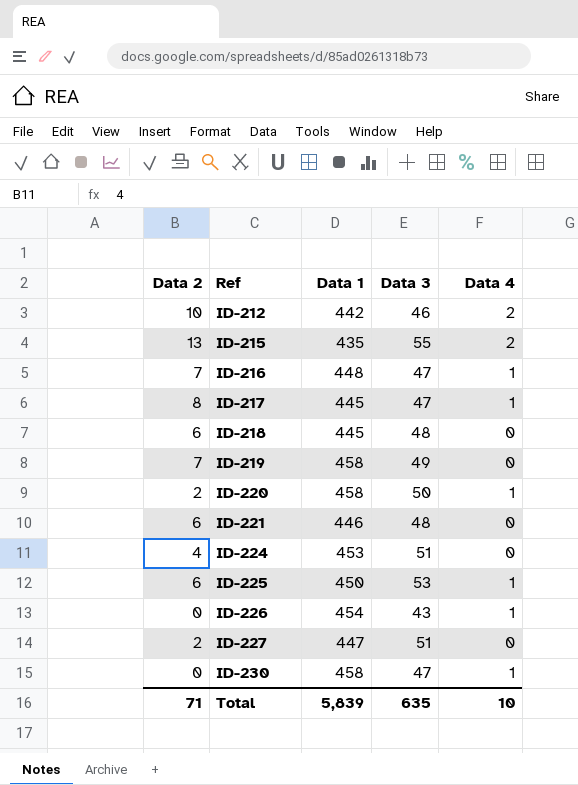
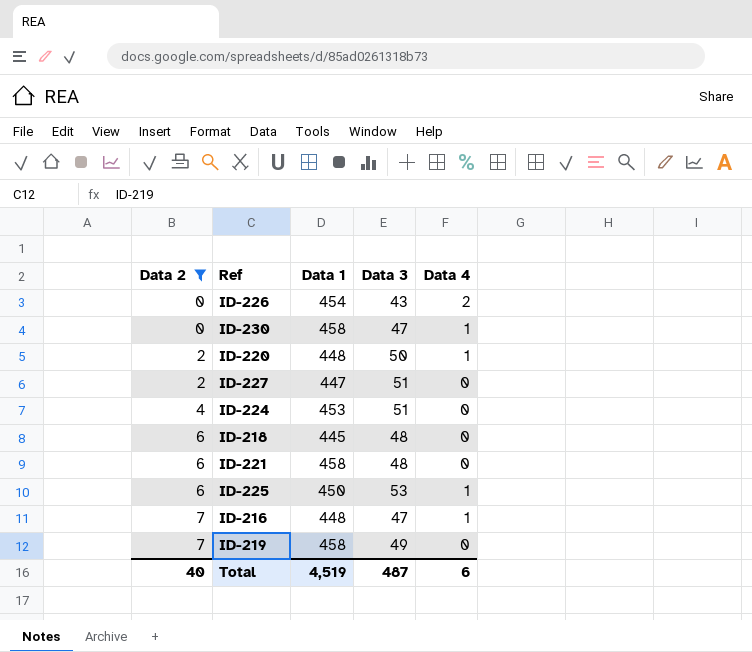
filter: none -> Data 2 <= 7
row order: Ref ascending -> Data 2 ascending
ID-226 | Data 4: 1 -> 2
ID-220 | Data 1: 458 -> 448
ID-221 | Data 1: 446 -> 458
Total | Data 2: 71 -> 40
Total | Data 1: 5,839 -> 4,519
Total | Data 3: 635 -> 487
Total | Data 4: 10 -> 6

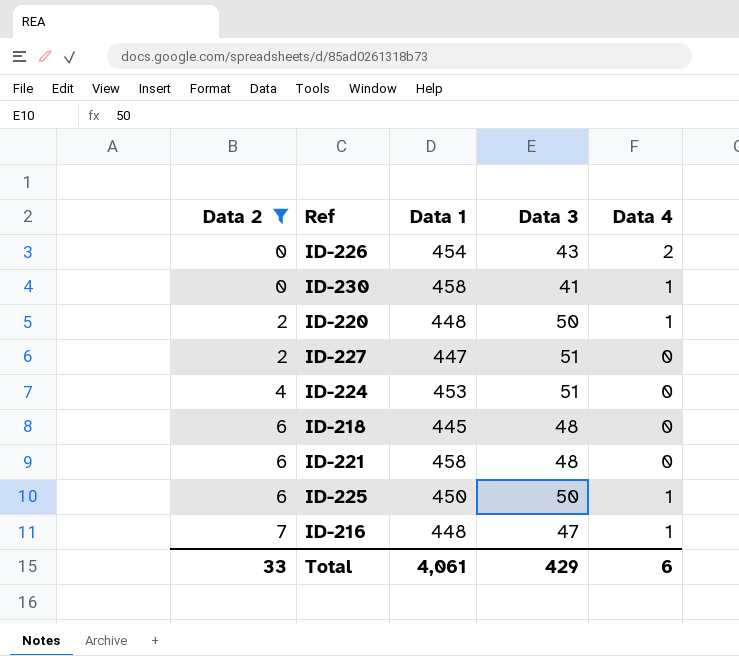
row ID-219: 7 | 458 | 49 | 0 -> none
ID-230 | Data 3: 47 -> 41
ID-225 | Data 3: 53 -> 50
Total | Data 2: 40 -> 33
Total | Data 1: 4,519 -> 4,061
Total | Data 3: 487 -> 429

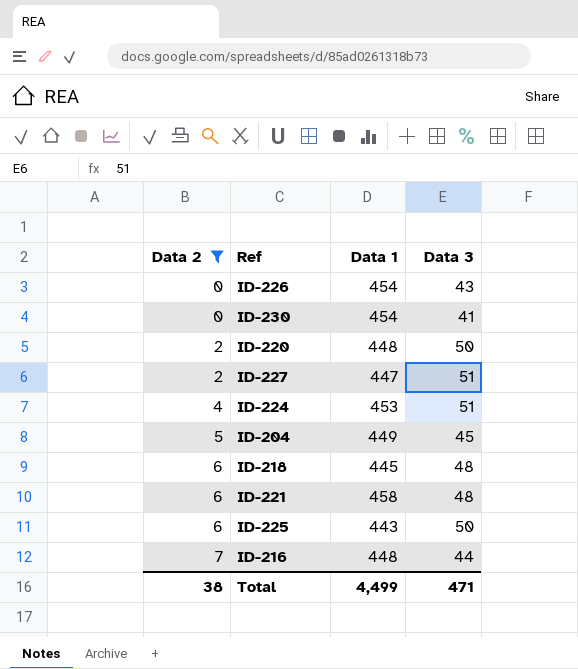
column Data 4 | position: 5 -> none
ID-230 | Data 1: 458 -> 454
row ID-204: none -> 5 | 449 | 45
ID-225 | Data 1: 450 -> 443
ID-216 | Data 3: 47 -> 44
Total | Data 2: 33 -> 38
Total | Data 1: 4,061 -> 4,499
Total | Data 3: 429 -> 471

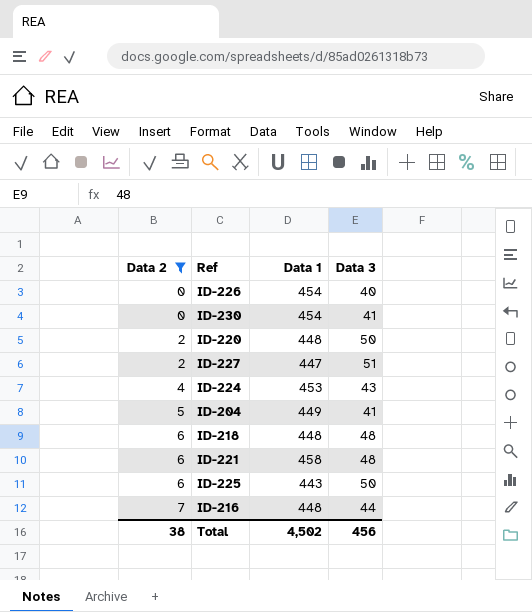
ID-226 | Data 3: 43 -> 40
ID-224 | Data 3: 51 -> 43
ID-204 | Data 3: 45 -> 41
ID-218 | Data 1: 445 -> 448
Total | Data 1: 4,499 -> 4,502
Total | Data 3: 471 -> 456

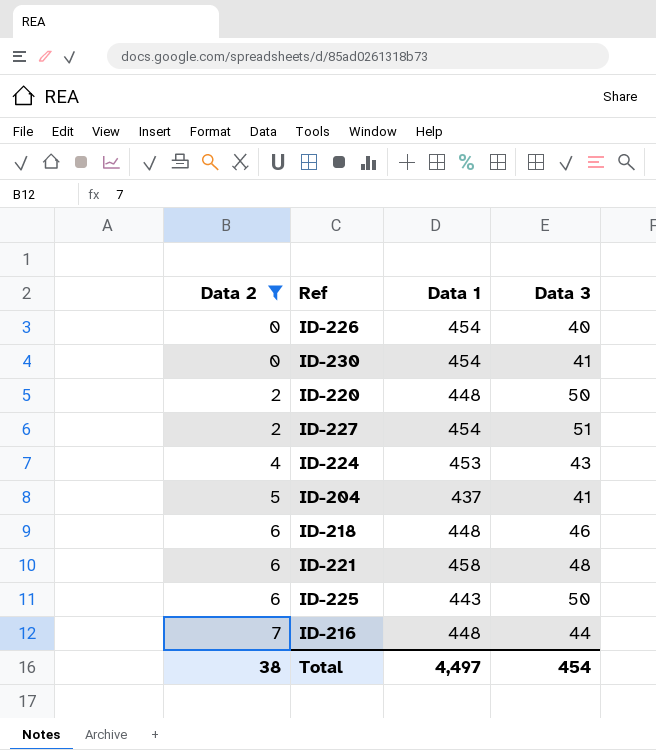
ID-227 | Data 1: 447 -> 454
ID-204 | Data 1: 449 -> 437
ID-218 | Data 3: 48 -> 46
Total | Data 1: 4,502 -> 4,497
Total | Data 3: 456 -> 454

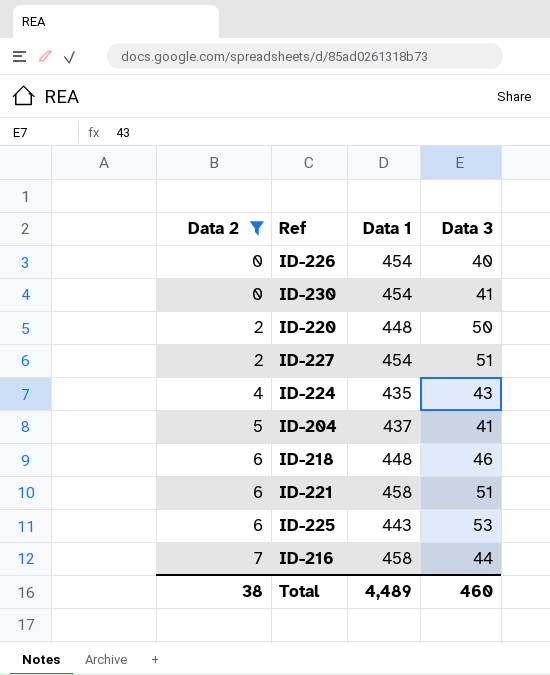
ID-224 | Data 1: 453 -> 435
ID-221 | Data 3: 48 -> 51
ID-225 | Data 3: 50 -> 53
ID-216 | Data 1: 448 -> 458
Total | Data 1: 4,497 -> 4,489
Total | Data 3: 454 -> 460

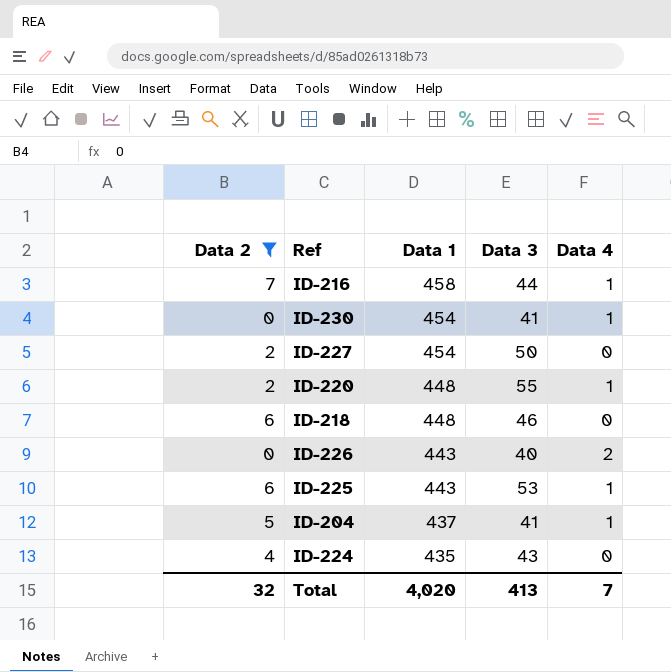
row order: Data 2 ascending -> Data 1 descending
column Data 4 | position: none -> 5
row ID-221: 6 | 458 | 51 -> none
ID-227 | Data 3: 51 -> 50
ID-220 | Data 3: 50 -> 55
ID-226 | Data 1: 454 -> 443
Total | Data 2: 38 -> 32
Total | Data 1: 4,489 -> 4,020
Total | Data 3: 460 -> 413

